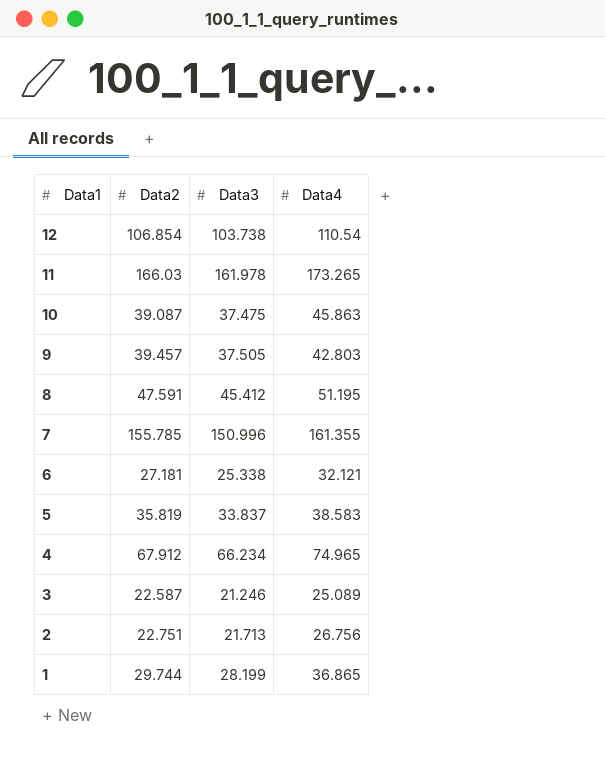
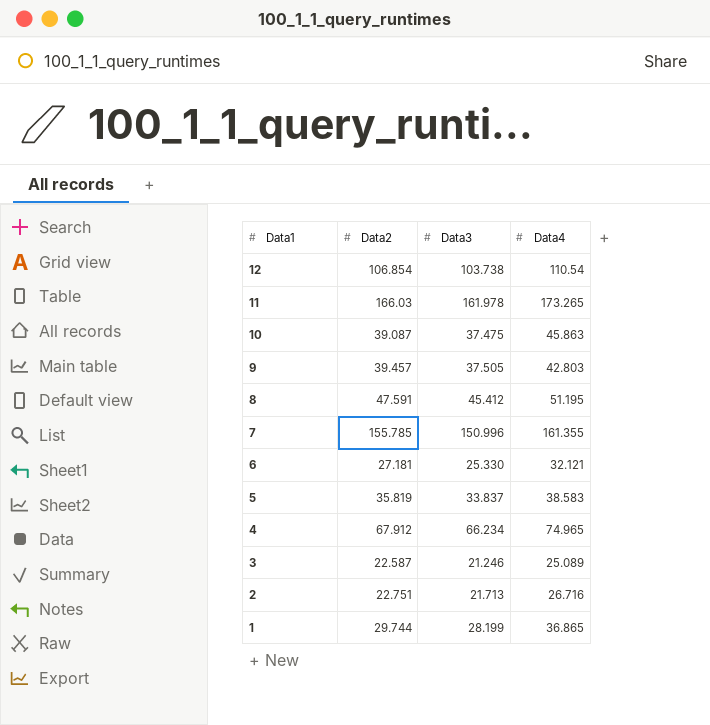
6 | Data3: 25.338 -> 25.330
2 | Data4: 26.756 -> 26.716

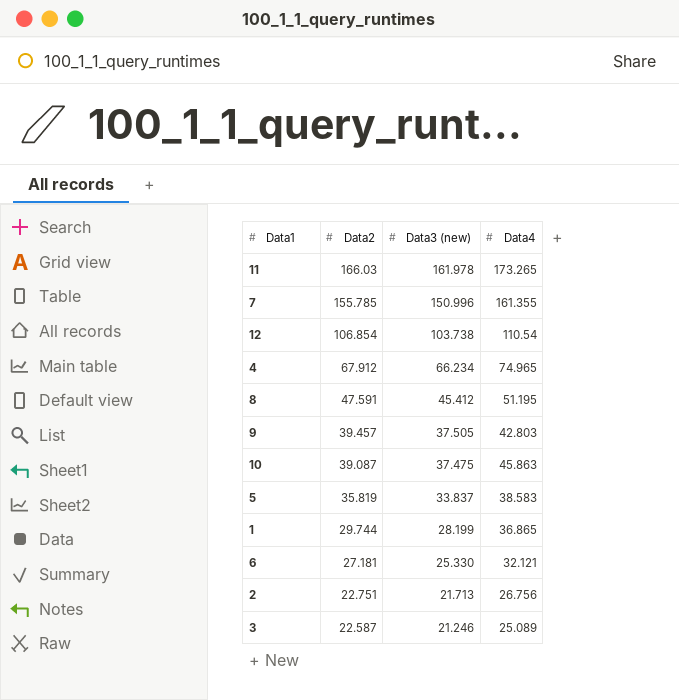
row order: Data1 descending -> Data2 descending
column name: Data3 -> Data3 (new)
2 | Data4: 26.716 -> 26.756

